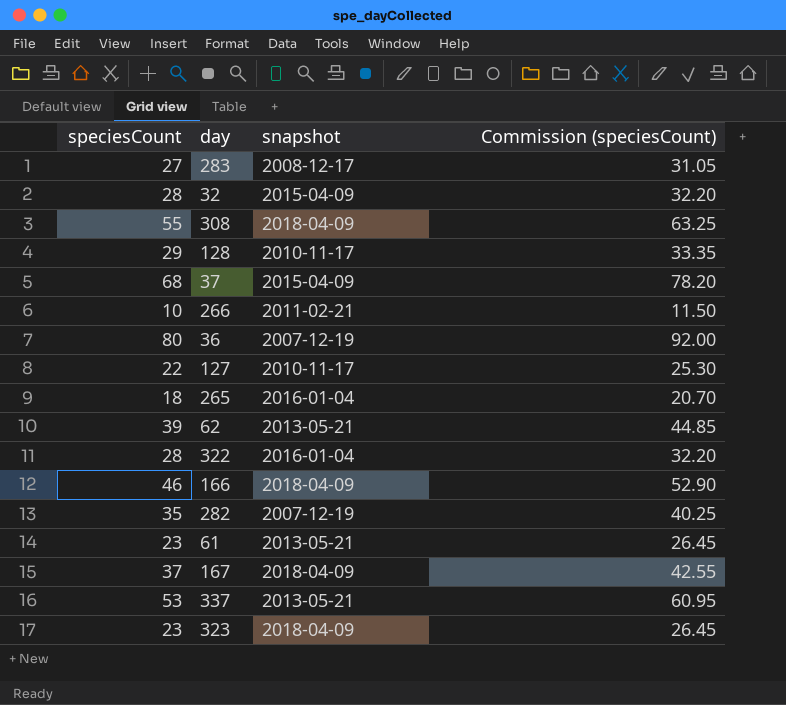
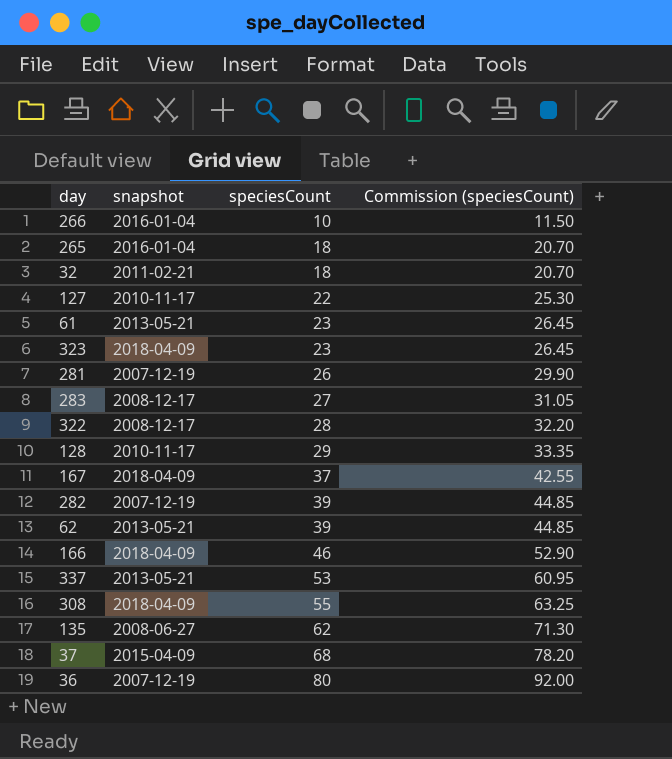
row order: none -> speciesCount ascending
column speciesCount | position: 1 -> 3
266 | snapshot: 2011-02-21 -> 2016-01-04
32 | snapshot: 2015-04-09 -> 2011-02-21
32 | speciesCount: 28 -> 18
32 | Commission (speciesCount): 32.20 -> 20.70
row 281: none -> 2007-12-19 | 26 | 29.90
322 | snapshot: 2016-01-04 -> 2008-12-17
282 | speciesCount: 35 -> 39
282 | Commission (speciesCount): 40.25 -> 44.85
row 135: none -> 2008-06-27 | 62 | 71.30

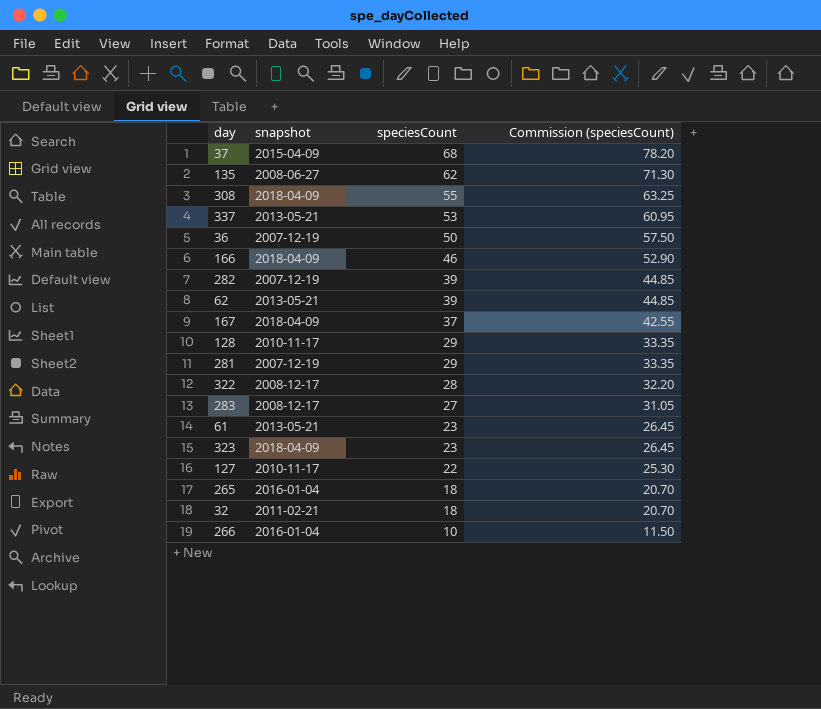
row order: speciesCount ascending -> speciesCount descending
36 | speciesCount: 80 -> 50
36 | Commission (speciesCount): 92.00 -> 57.50
281 | speciesCount: 26 -> 29
281 | Commission (speciesCount): 29.90 -> 33.35

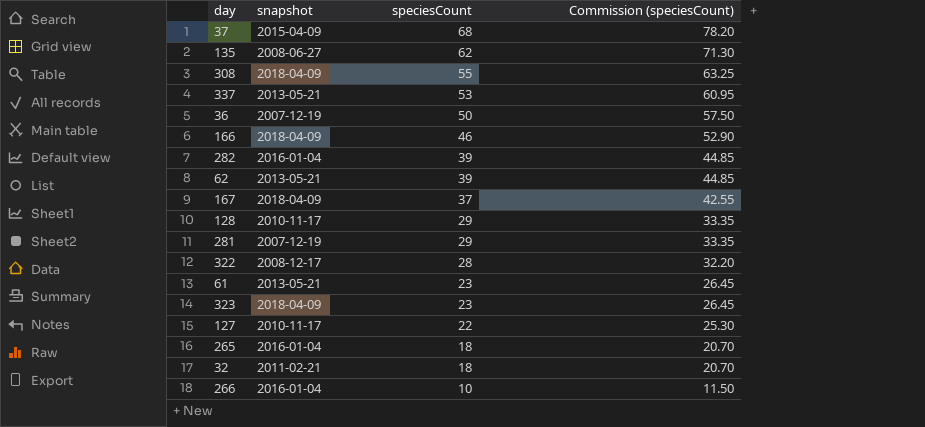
row 283: 2008-12-17 | 27 | 31.05 -> none
282 | snapshot: 2007-12-19 -> 2016-01-04

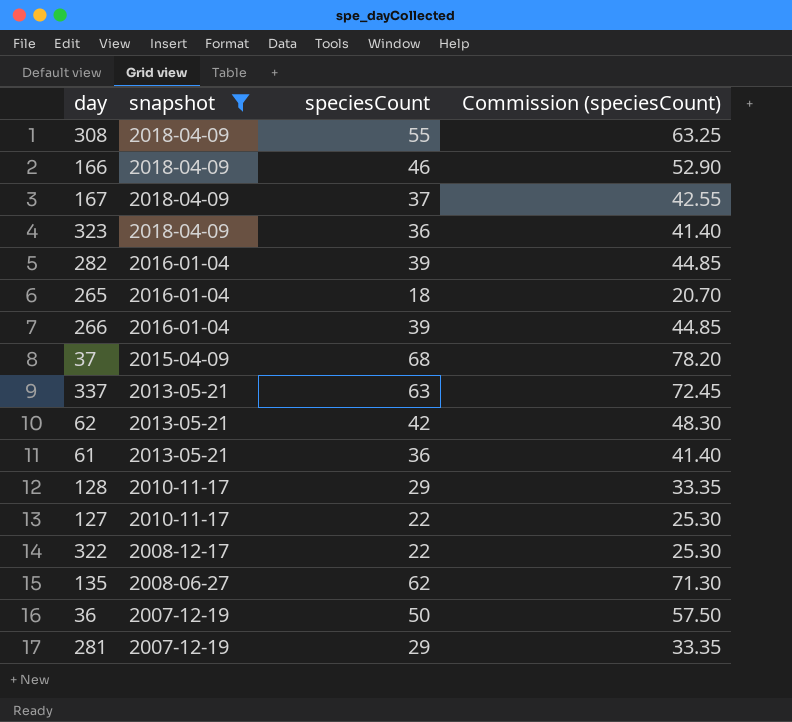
filter: none -> snapshot != 2011-02-21
row order: speciesCount descending -> snapshot descending
323 | speciesCount: 23 -> 36
323 | Commission (speciesCount): 26.45 -> 41.40
266 | speciesCount: 10 -> 39
266 | Commission (speciesCount): 11.50 -> 44.85
337 | speciesCount: 53 -> 63
337 | Commission (speciesCount): 60.95 -> 72.45
62 | speciesCount: 39 -> 42
62 | Commission (speciesCount): 44.85 -> 48.30
61 | speciesCount: 23 -> 36
61 | Commission (speciesCount): 26.45 -> 41.40
322 | speciesCount: 28 -> 22
322 | Commission (speciesCount): 32.20 -> 25.30

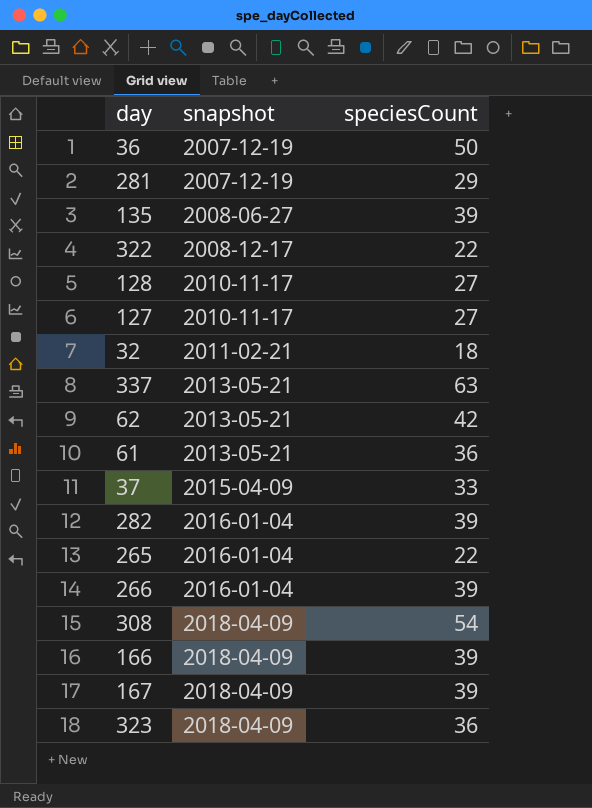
filter: snapshot != 2011-02-21 -> none
row order: snapshot descending -> snapshot ascending
column Commission (speciesCount) | formula: [speciesCount] * 1.15 -> none
135 | speciesCount: 62 -> 39
128 | speciesCount: 29 -> 27
127 | speciesCount: 22 -> 27
37 | speciesCount: 68 -> 33
265 | speciesCount: 18 -> 22
308 | speciesCount: 55 -> 54
166 | speciesCount: 46 -> 39
167 | speciesCount: 37 -> 39

